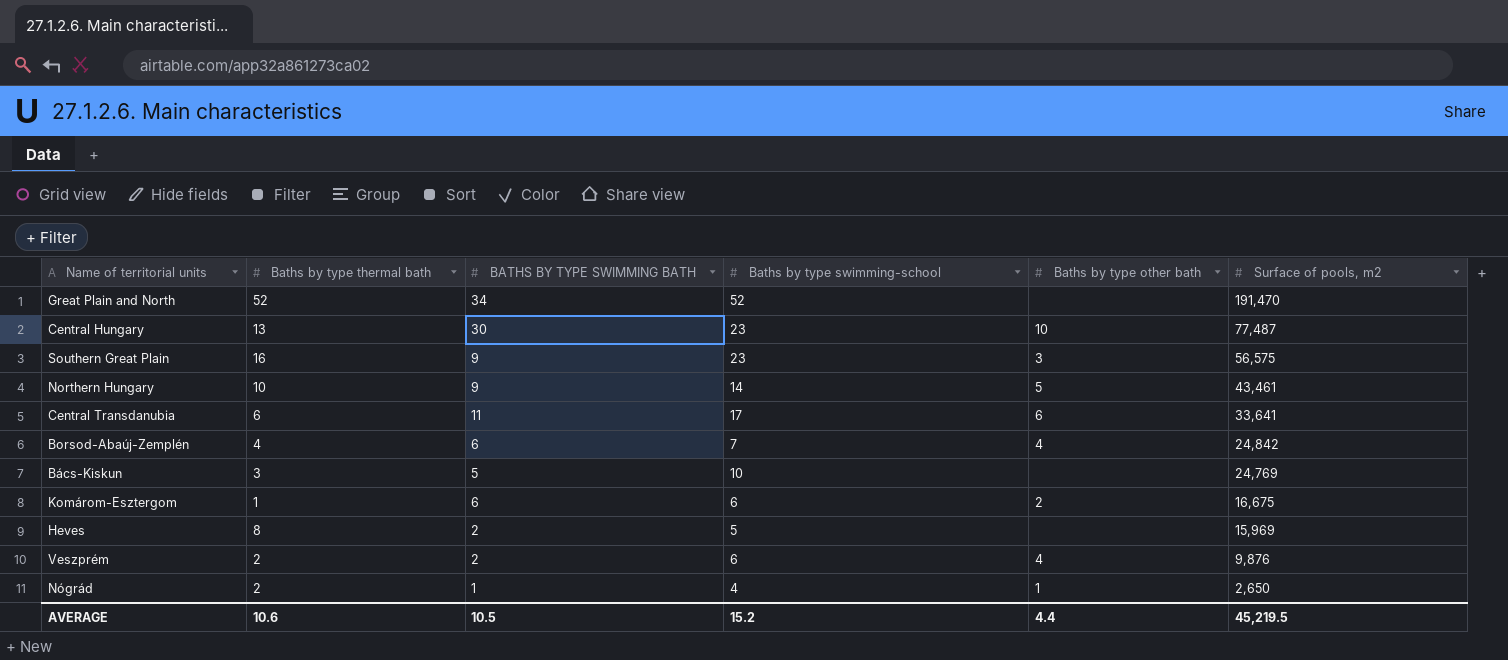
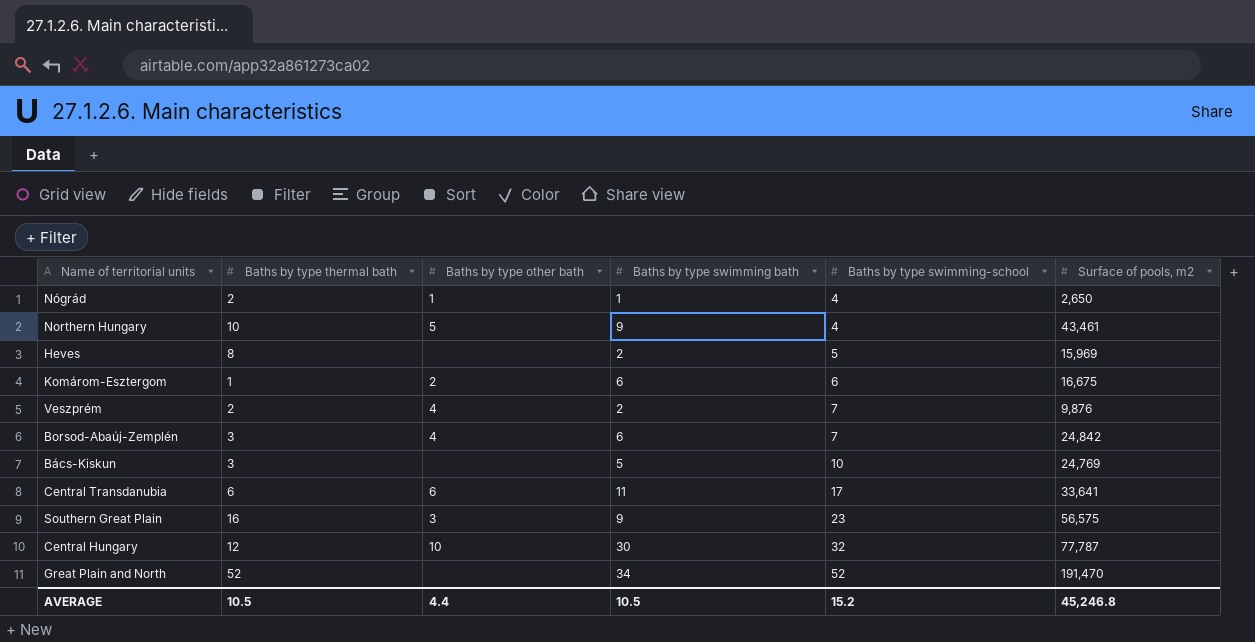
row order: Surface of pools, m2 descending -> Baths by type swimming-school ascending
column Baths by type other bath | position: 5 -> 3
column name: BATHS BY TYPE SWIMMING BATH -> Baths by type swimming bath
Northern Hungary | Baths by type swimming-school: 14 -> 4
Veszprém | Baths by type swimming-school: 6 -> 7
Borsod-Abaúj-Zemplén | Baths by type thermal bath: 4 -> 3
Central Hungary | Baths by type thermal bath: 13 -> 12
Central Hungary | Baths by type swimming-school: 23 -> 32
Central Hungary | Surface of pools, m2: 77,487 -> 77,787
AVERAGE | Baths by type thermal bath: 10.6 -> 10.5
AVERAGE | Surface of pools, m2: 45,219.5 -> 45,246.8

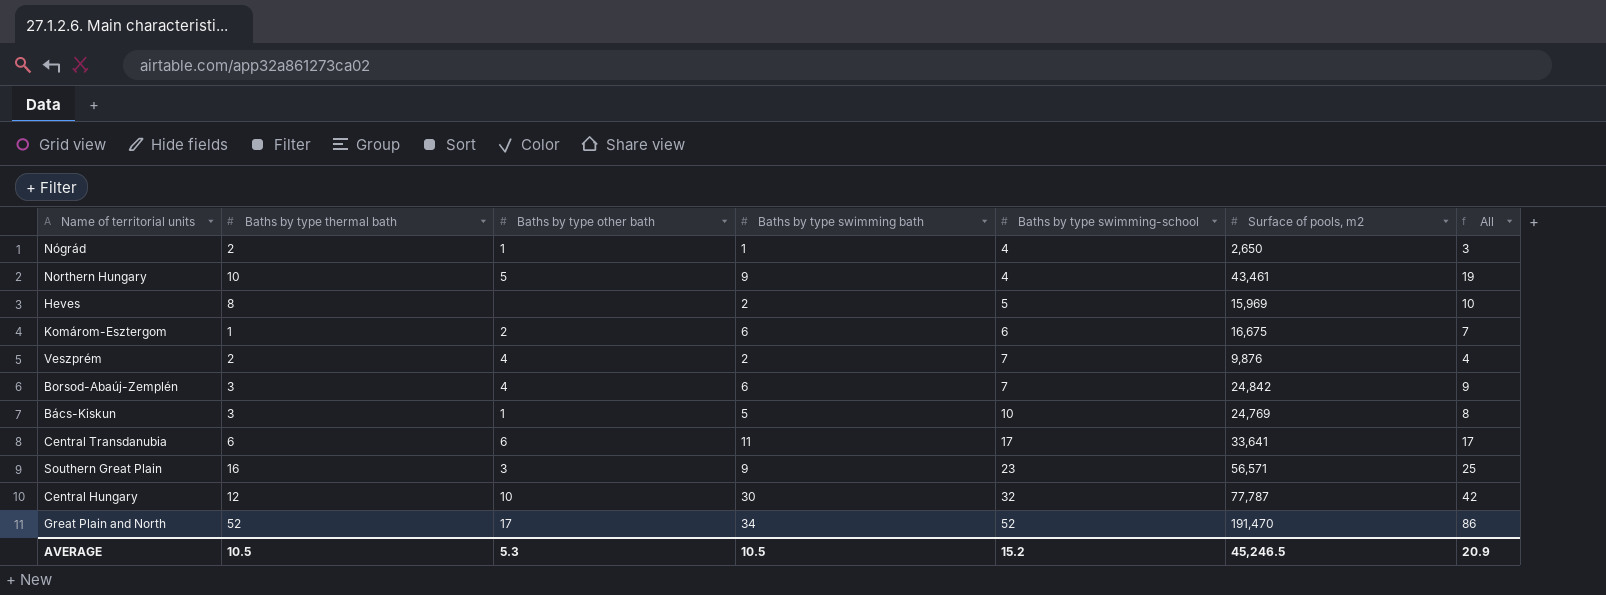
column All | formula: none -> [Baths by type thermal bath] + [Baths by type swimming bath]
Bács-Kiskun | Baths by type other bath: none -> 1
Southern Great Plain | Surface of pools, m2: 56,575 -> 56,571
Great Plain and North | Baths by type other bath: none -> 17
AVERAGE | Baths by type other bath: 4.4 -> 5.3
AVERAGE | Surface of pools, m2: 45,246.8 -> 45,246.5

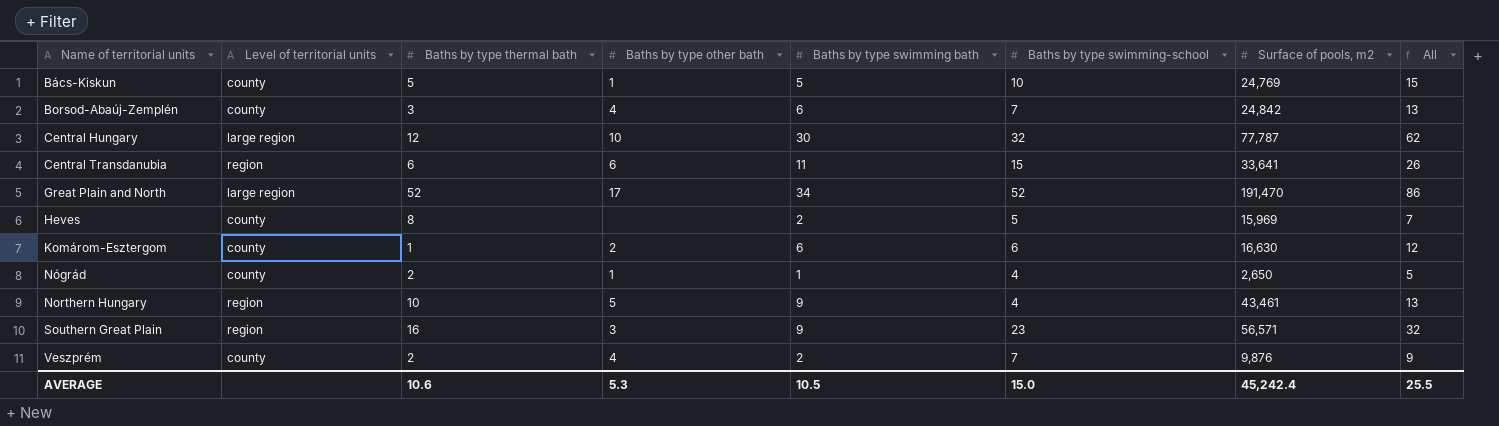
row order: Baths by type swimming-school ascending -> Name of territorial units ascending
column Level of territorial units | position: none -> 2
column All | formula: [Baths by type thermal bath] + [Baths by type swimming bath] -> [Baths by type swimming bath] + [Baths by type swimming-school]
Bács-Kiskun | Baths by type thermal bath: 3 -> 5
Central Transdanubia | Baths by type swimming-school: 17 -> 15
Komárom-Esztergom | Surface of pools, m2: 16,675 -> 16,630
AVERAGE | Baths by type thermal bath: 10.5 -> 10.6
AVERAGE | Baths by type swimming-school: 15.2 -> 15.0
AVERAGE | Surface of pools, m2: 45,246.5 -> 45,242.4
AVERAGE | All: 20.9 -> 25.5

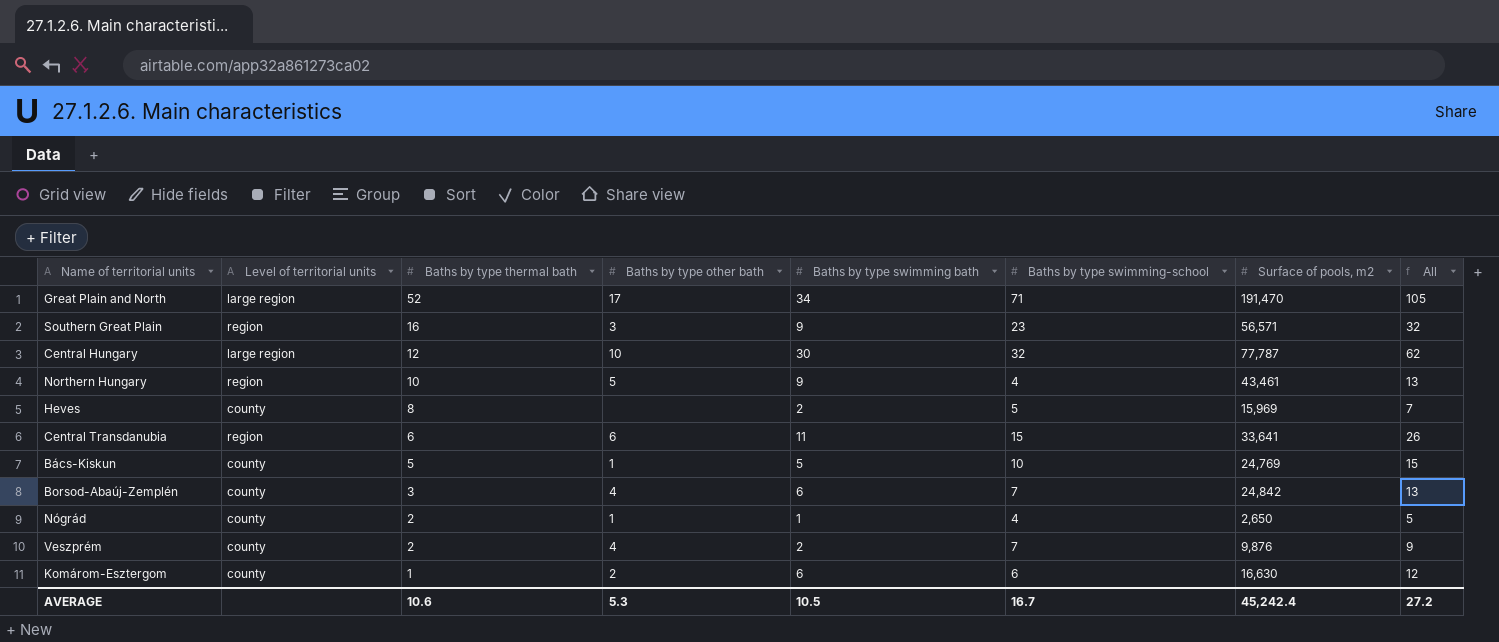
row order: Name of territorial units ascending -> Baths by type thermal bath descending
Great Plain and North | Baths by type swimming-school: 52 -> 71
Great Plain and North | All: 86 -> 105
AVERAGE | Baths by type swimming-school: 15.0 -> 16.7
AVERAGE | All: 25.5 -> 27.2

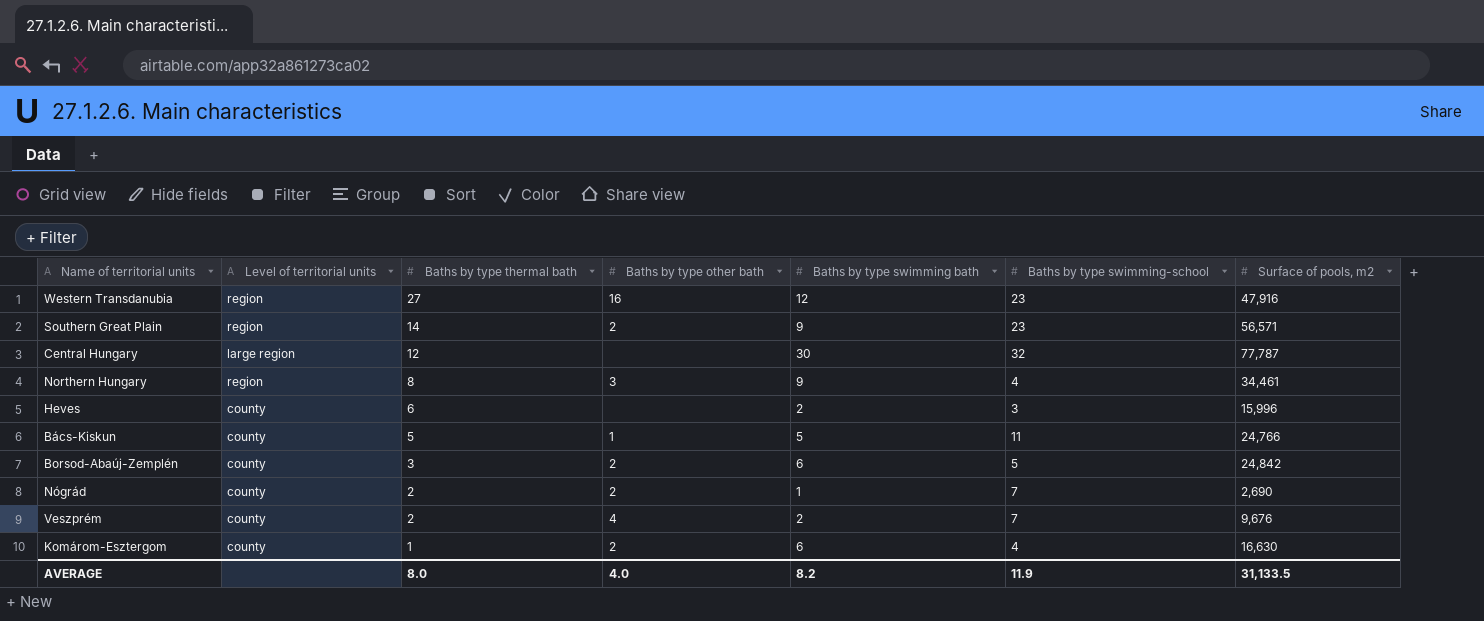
column All | formula: [Baths by type swimming bath] + [Baths by type swimming-school] -> none
row Great Plain and North: large region | 52 | 17 | 34 | 71 | 191,470 | 105 -> none
row Central Transdanubia: region | 6 | 6 | 11 | 15 | 33,641 | 26 -> none
row Western Transdanubia: none -> region | 27 | 16 | 12 | 23 | 47,916
Southern Great Plain | Baths by type thermal bath: 16 -> 14
Southern Great Plain | Baths by type other bath: 3 -> 2
Central Hungary | Baths by type other bath: 10 -> none
Northern Hungary | Baths by type thermal bath: 10 -> 8
Northern Hungary | Baths by type other bath: 5 -> 3
Northern Hungary | Surface of pools, m2: 43,461 -> 34,461
Heves | Baths by type thermal bath: 8 -> 6
Heves | Baths by type swimming-school: 5 -> 3
Heves | Surface of pools, m2: 15,969 -> 15,996
Bács-Kiskun | Baths by type swimming-school: 10 -> 11
Bács-Kiskun | Surface of pools, m2: 24,769 -> 24,766
Borsod-Abaúj-Zemplén | Baths by type other bath: 4 -> 2
Borsod-Abaúj-Zemplén | Baths by type swimming-school: 7 -> 5
Nógrád | Baths by type other bath: 1 -> 2
Nógrád | Baths by type swimming-school: 4 -> 7
Nógrád | Surface of pools, m2: 2,650 -> 2,690
Veszprém | Surface of pools, m2: 9,876 -> 9,676
Komárom-Esztergom | Baths by type swimming-school: 6 -> 4
AVERAGE | Baths by type thermal bath: 10.6 -> 8.0
AVERAGE | Baths by type other bath: 5.3 -> 4.0
AVERAGE | Baths by type swimming bath: 10.5 -> 8.2
AVERAGE | Baths by type swimming-school: 16.7 -> 11.9
AVERAGE | Surface of pools, m2: 45,242.4 -> 31,133.5

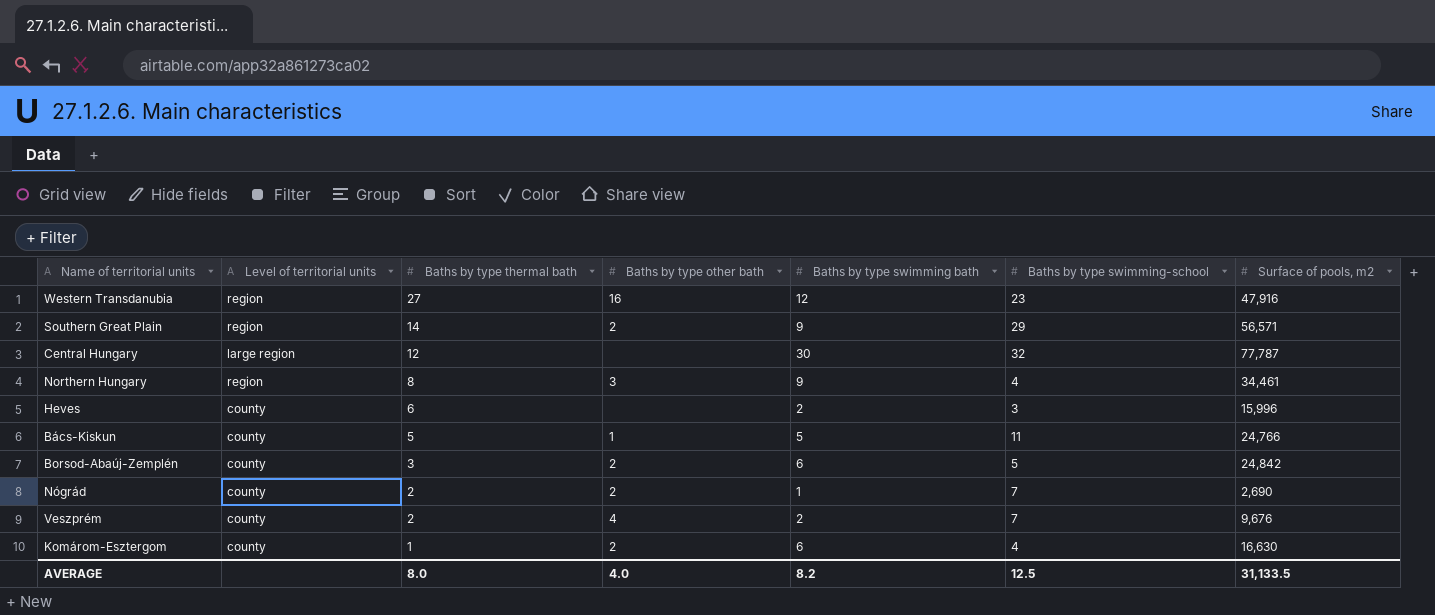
Southern Great Plain | Baths by type swimming-school: 23 -> 29
AVERAGE | Baths by type swimming-school: 11.9 -> 12.5

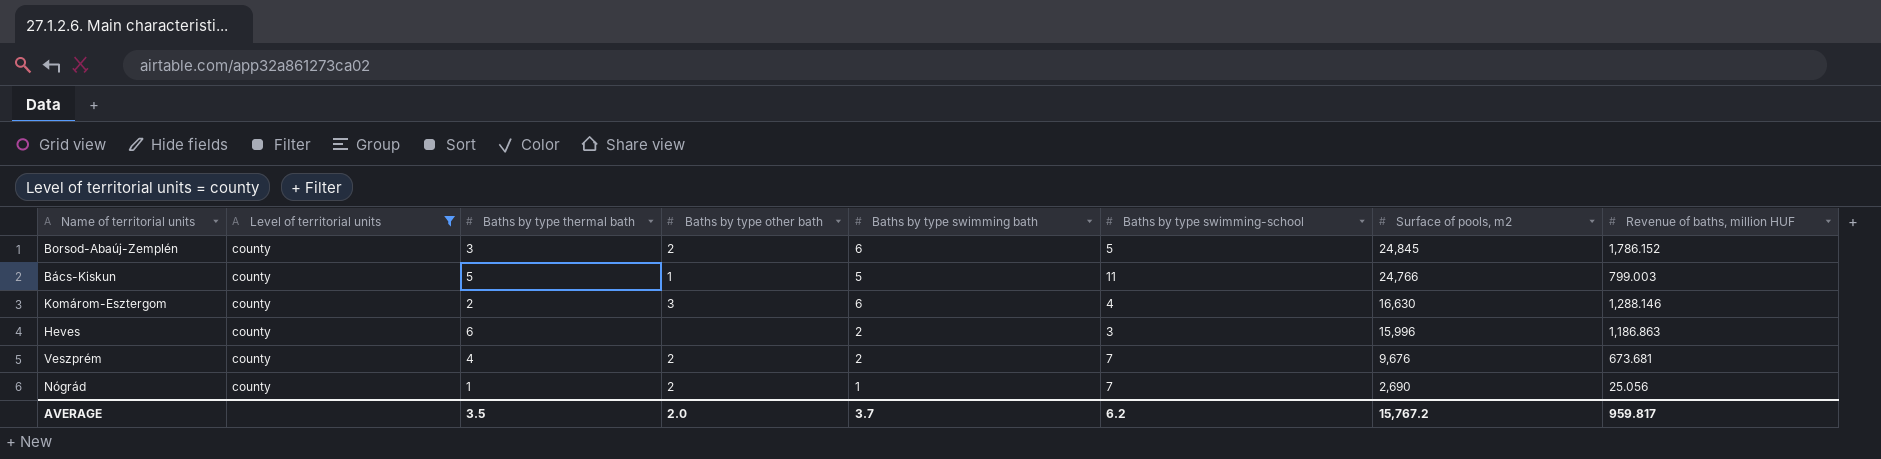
filter: none -> Level of territorial units = county
row order: Baths by type thermal bath descending -> Surface of pools, m2 descending
column Revenue of baths, million HUF | position: none -> 8
Borsod-Abaúj-Zemplén | Surface of pools, m2: 24,842 -> 24,845
Komárom-Esztergom | Baths by type thermal bath: 1 -> 2
Komárom-Esztergom | Baths by type other bath: 2 -> 3
Veszprém | Baths by type thermal bath: 2 -> 4
Veszprém | Baths by type other bath: 4 -> 2
Nógrád | Baths by type thermal bath: 2 -> 1
AVERAGE | Baths by type thermal bath: 8.0 -> 3.5
AVERAGE | Baths by type other bath: 4.0 -> 2.0
AVERAGE | Baths by type swimming bath: 8.2 -> 3.7
AVERAGE | Baths by type swimming-school: 12.5 -> 6.2
AVERAGE | Surface of pools, m2: 31,133.5 -> 15,767.2

